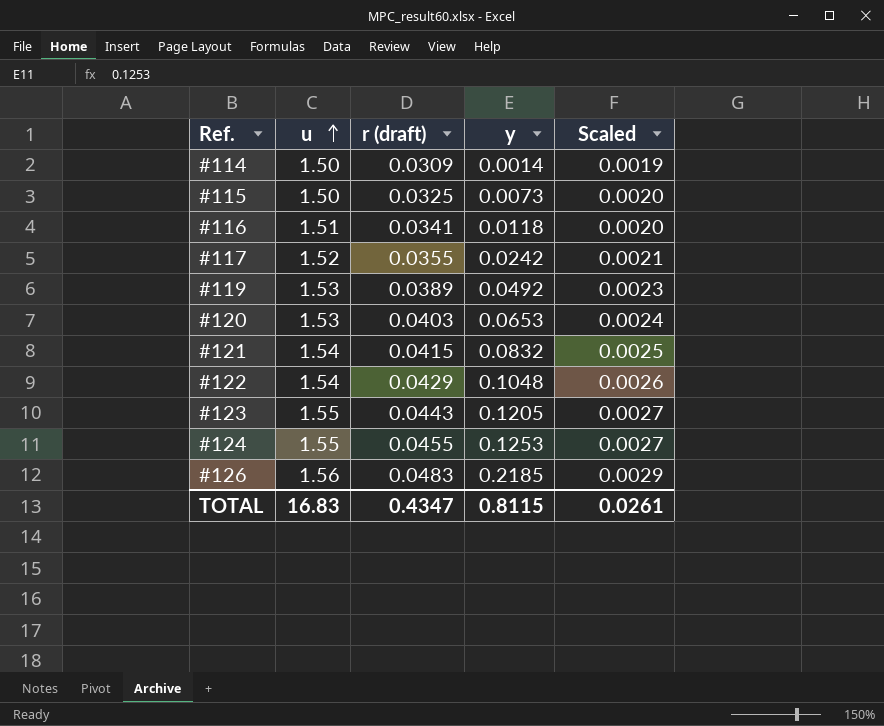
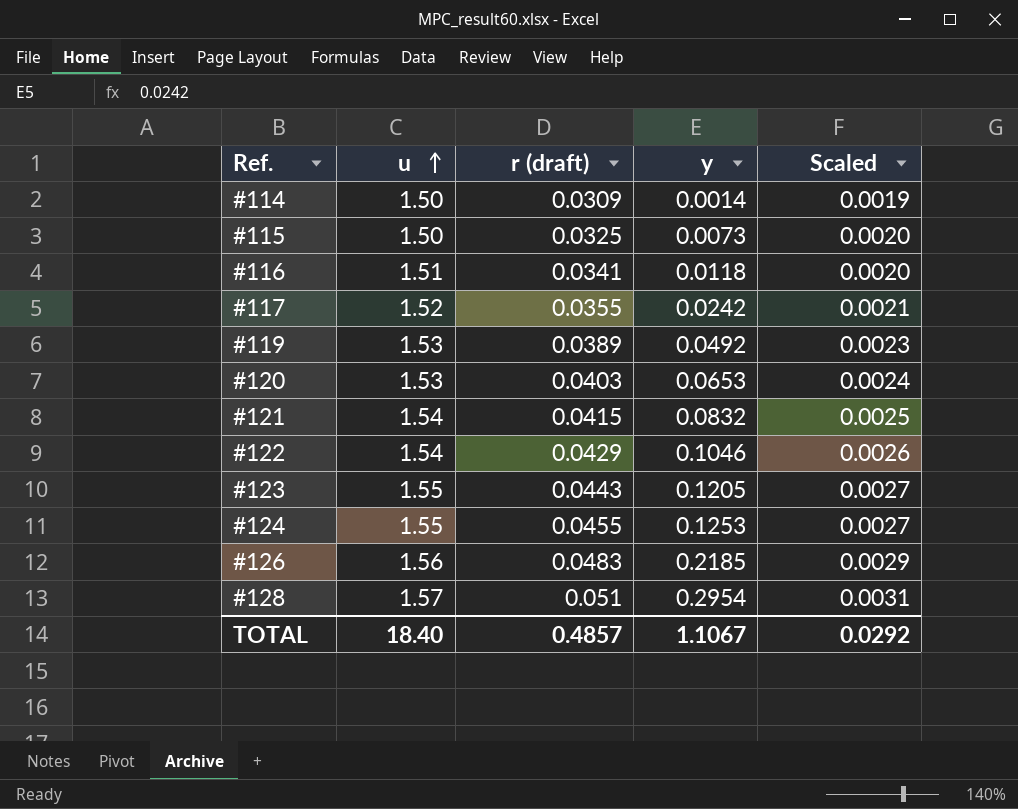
#122 | y: 0.1048 -> 0.1046
row #128: none -> 1.57 | 0.051 | 0.2954 | 0.0031
TOTAL | u: 16.83 -> 18.40
TOTAL | r (draft): 0.4347 -> 0.4857
TOTAL | y: 0.8115 -> 1.1067
TOTAL | Scaled: 0.0261 -> 0.0292

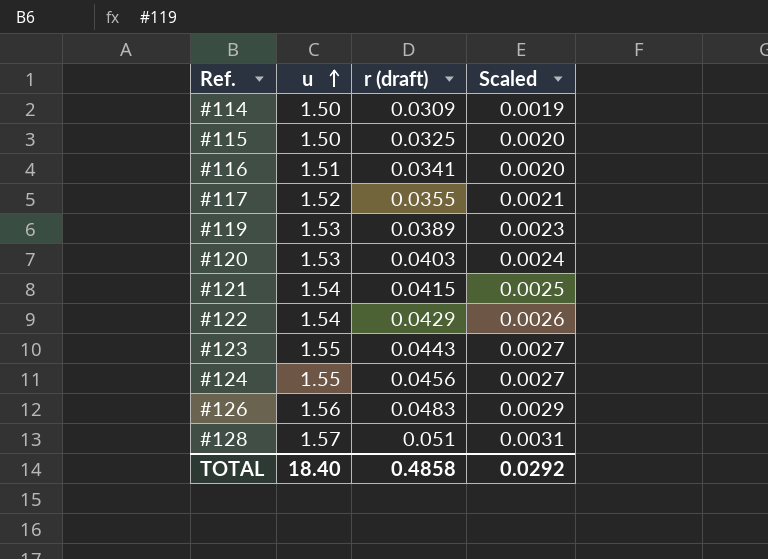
column y | position: 4 -> none
#124 | r (draft): 0.0455 -> 0.0456
TOTAL | r (draft): 0.4857 -> 0.4858

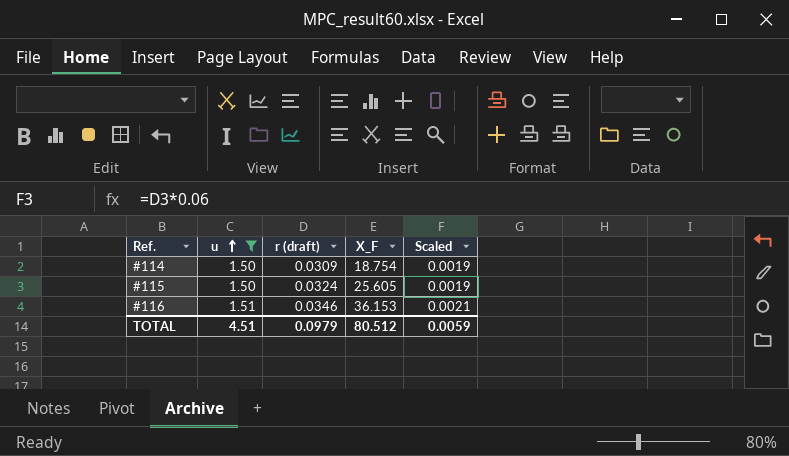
filter: none -> u <= 1.51
column X_F | position: none -> 4
#115 | r (draft): 0.0325 -> 0.0324
#115 | Scaled: 0.0020 -> 0.0019
#116 | r (draft): 0.0341 -> 0.0346
#116 | Scaled: 0.0020 -> 0.0021
TOTAL | u: 18.40 -> 4.51
TOTAL | r (draft): 0.4858 -> 0.0979
TOTAL | Scaled: 0.0292 -> 0.0059

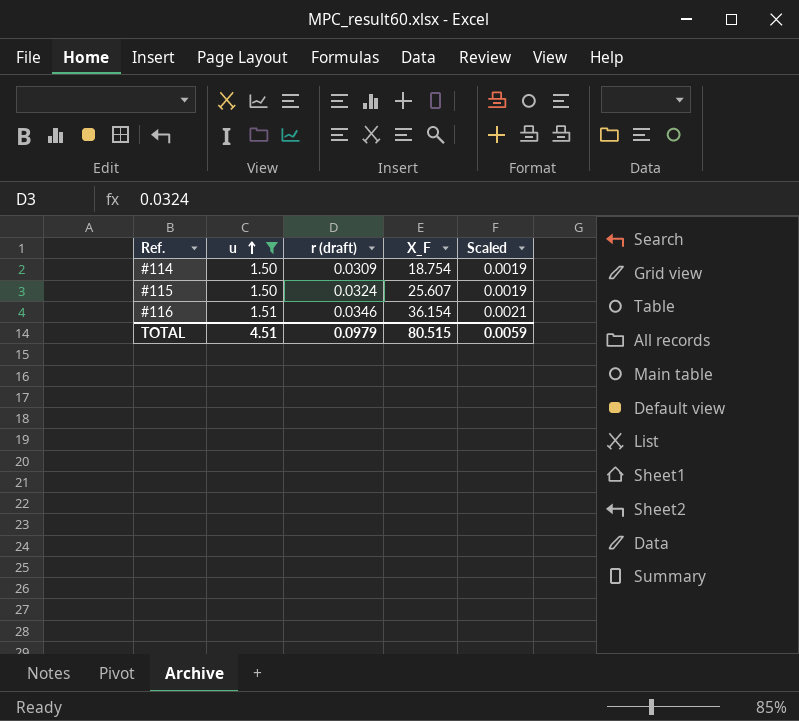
#115 | X_F: 25.605 -> 25.607
#116 | X_F: 36.153 -> 36.154
TOTAL | X_F: 80.512 -> 80.515

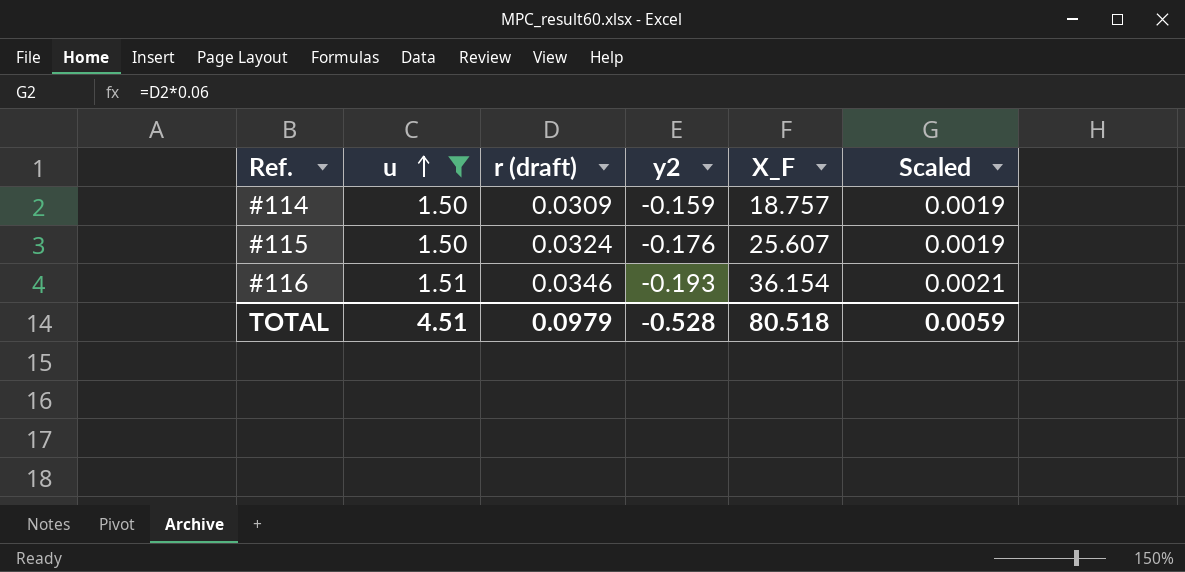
column y2 | position: none -> 4
#114 | X_F: 18.754 -> 18.757
TOTAL | X_F: 80.515 -> 80.518

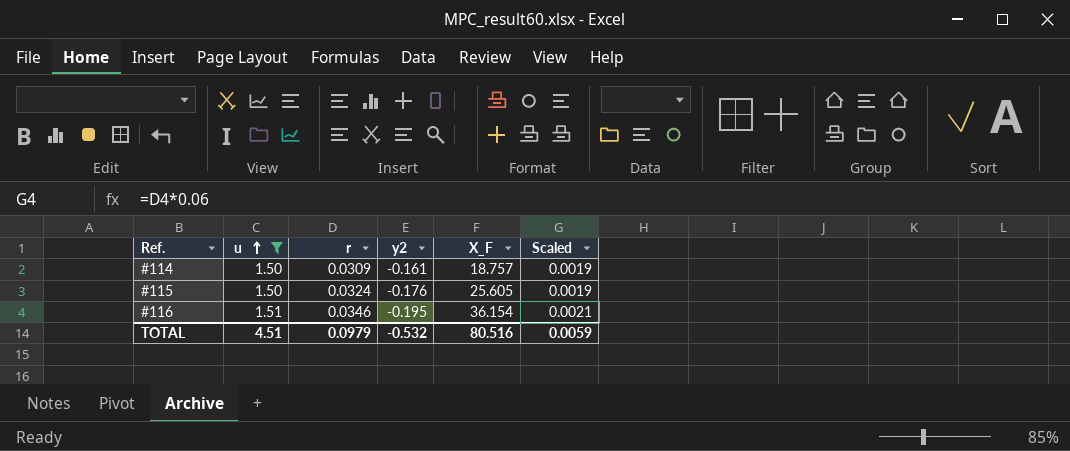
column name: r (draft) -> r
#114 | y2: -0.159 -> -0.161
#115 | X_F: 25.607 -> 25.605
#116 | y2: -0.193 -> -0.195
TOTAL | y2: -0.528 -> -0.532
TOTAL | X_F: 80.518 -> 80.516

